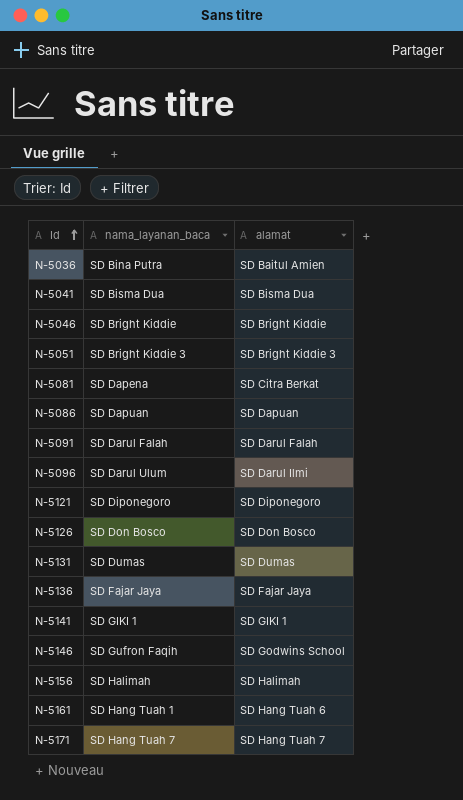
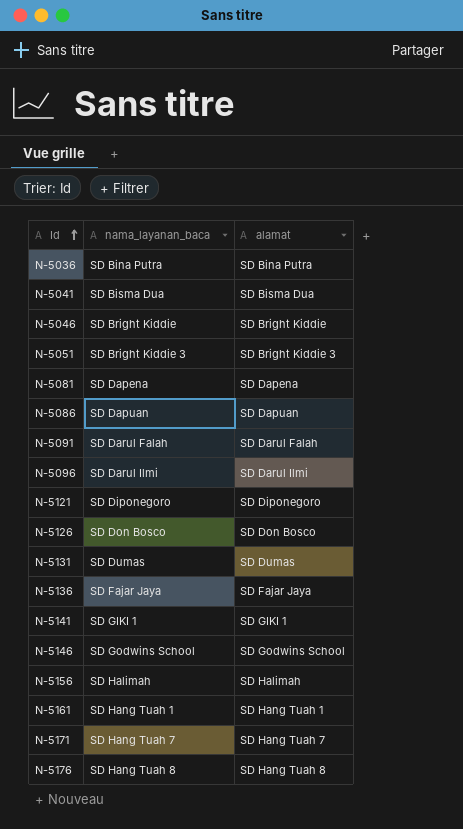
N-5036 | alamat: SD Baitul Amien -> SD Bina Putra
N-5081 | alamat: SD Citra Berkat -> SD Dapena
N-5096 | nama_layanan_baca: SD Darul Ulum -> SD Darul Ilmi
N-5146 | nama_layanan_baca: SD Gufron Faqih -> SD Godwins School
N-5161 | alamat: SD Hang Tuah 6 -> SD Hang Tuah 1
row N-5176: none -> SD Hang Tuah 8 | SD Hang Tuah 8

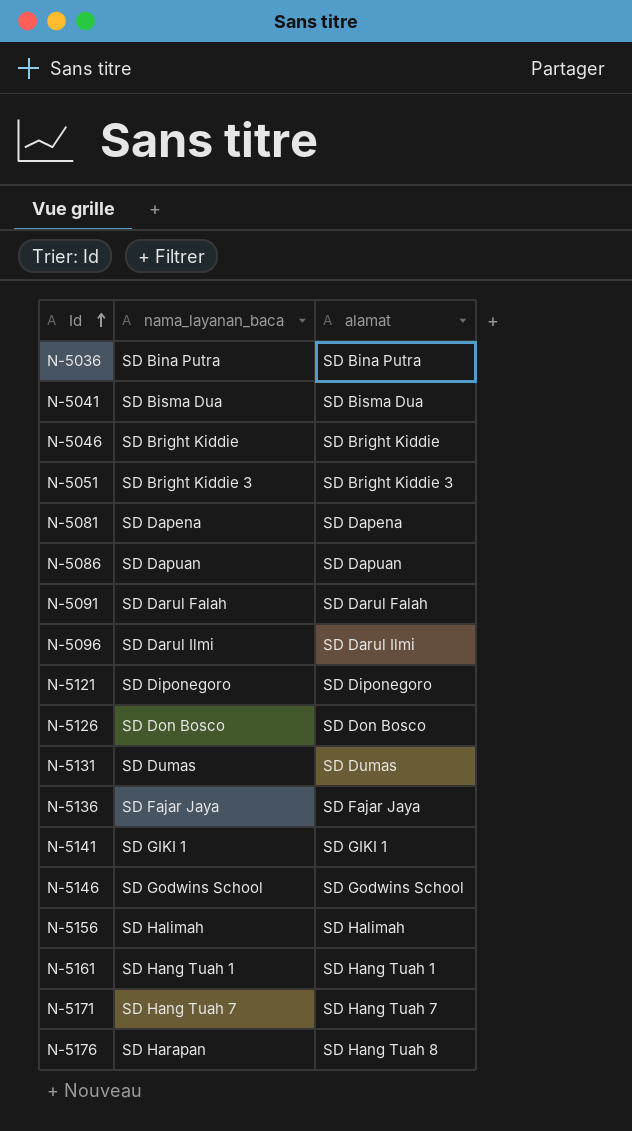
N-5176 | nama_layanan_baca: SD Hang Tuah 8 -> SD Harapan

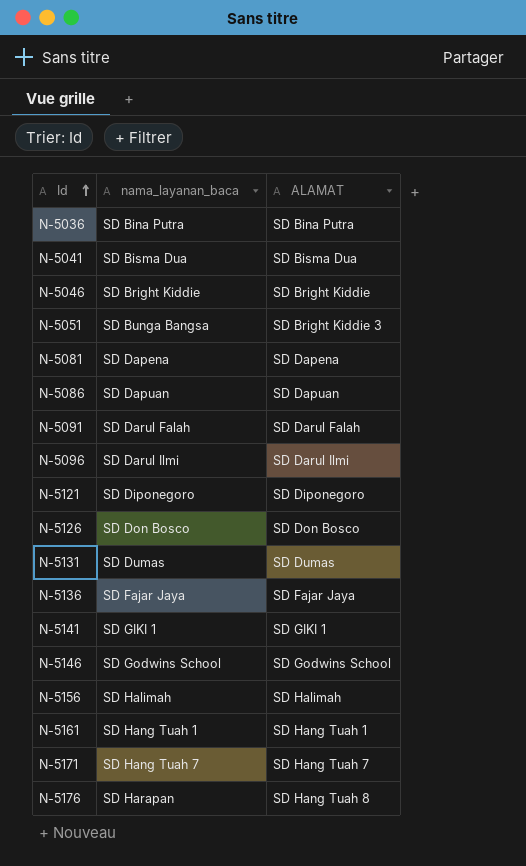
column name: alamat -> ALAMAT
N-5051 | nama_layanan_baca: SD Bright Kiddie 3 -> SD Bunga Bangsa

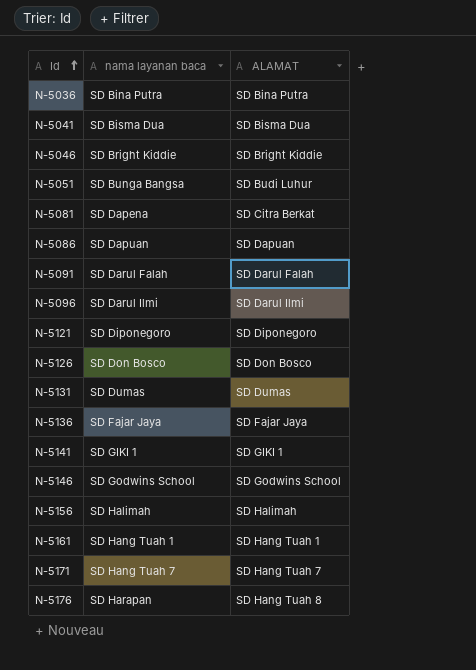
column name: nama_layanan_baca -> nama layanan baca
N-5051 | ALAMAT: SD Bright Kiddie 3 -> SD Budi Luhur
N-5081 | ALAMAT: SD Dapena -> SD Citra Berkat

